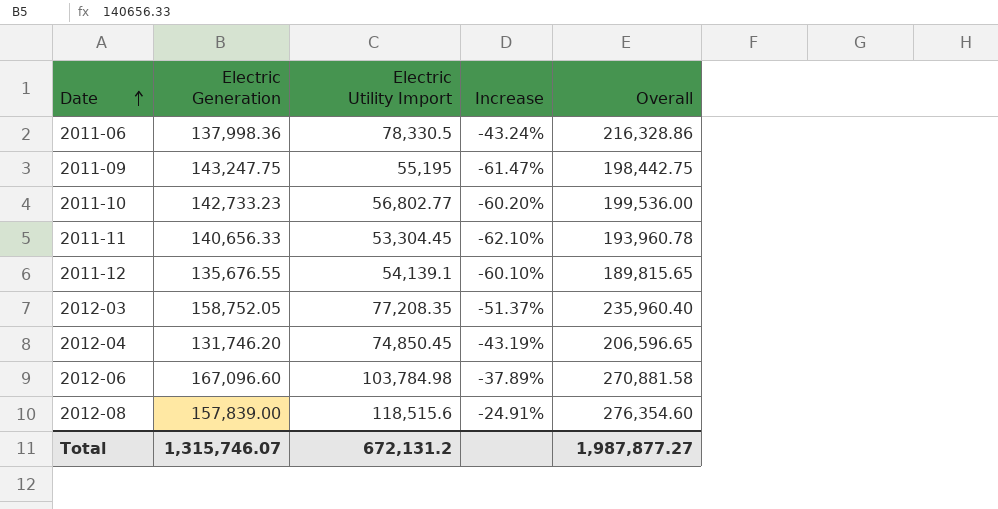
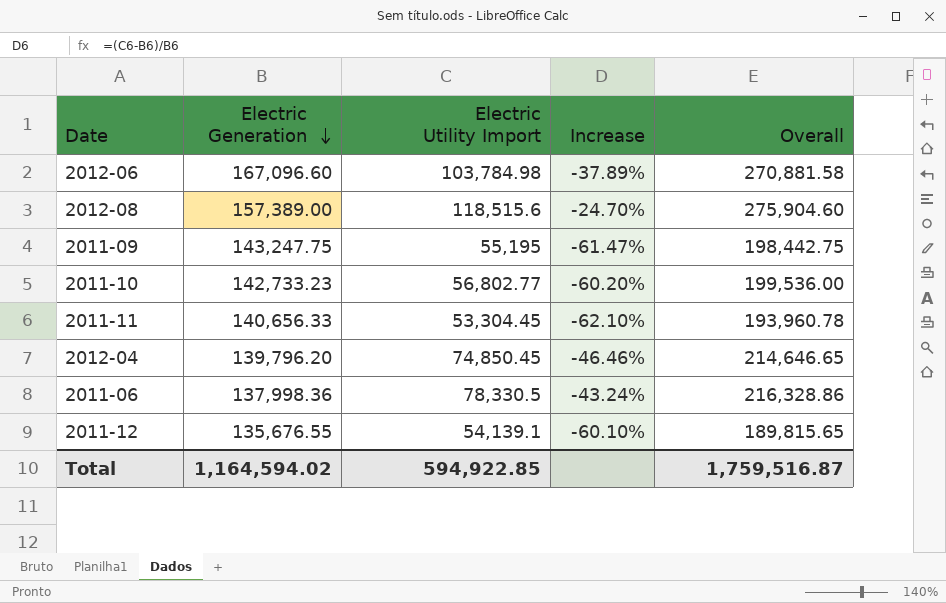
row order: Date ascending -> Electric Generation descending
row 2012-03: 158,752.05 | 77,208.35 | -51.37% | 235,960.40 -> none
2012-08 | Electric Generation: 157,839.00 -> 157,389.00
2012-08 | Increase: -24.91% -> -24.70%
2012-08 | Overall: 276,354.60 -> 275,904.60
2012-04 | Electric Generation: 131,746.20 -> 139,796.20
2012-04 | Increase: -43.19% -> -46.46%
2012-04 | Overall: 206,596.65 -> 214,646.65
Total | Electric Generation: 1,315,746.07 -> 1,164,594.02
Total | Electric Utility Import: 672,131.2 -> 594,922.85
Total | Overall: 1,987,877.27 -> 1,759,516.87

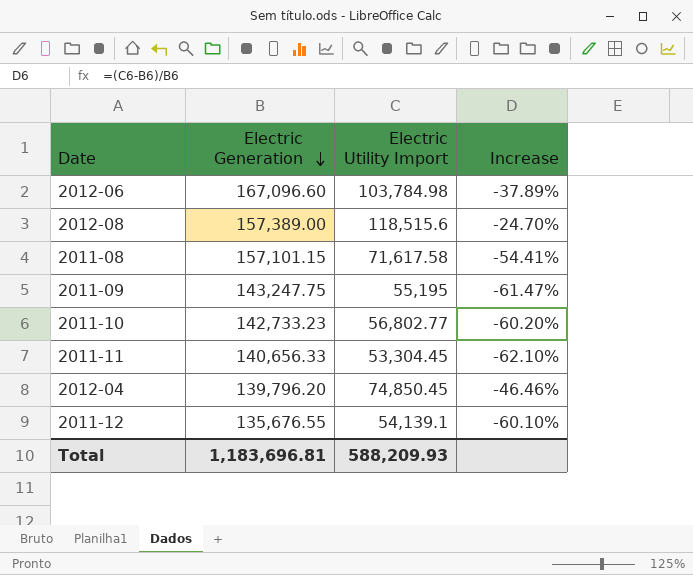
column Overall | formula: [Electric Generation] + [Electric Utility Import] -> none
row 2011-06: 137,998.36 | 78,330.5 | -43.24% | 216,328.86 -> none
row 2011-08: none -> 157,101.15 | 71,617.58 | -54.41%
Total | Electric Generation: 1,164,594.02 -> 1,183,696.81
Total | Electric Utility Import: 594,922.85 -> 588,209.93

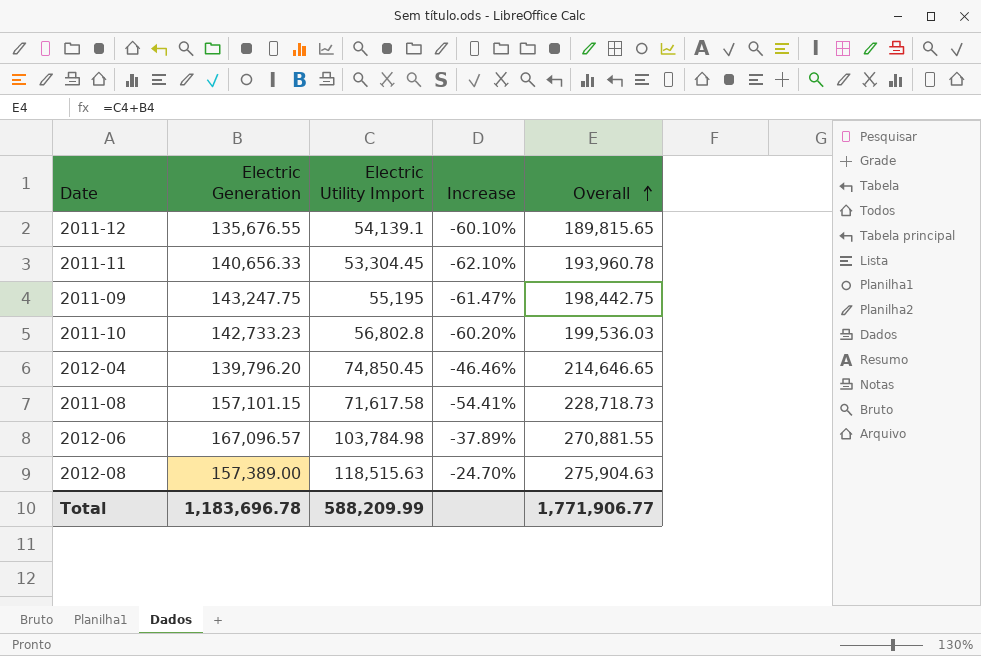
row order: Electric Generation descending -> Overall ascending
column Overall | formula: none -> [Electric Generation] + [Electric Utility Import]
2011-10 | Electric Utility Import: 56,802.77 -> 56,802.8
2012-06 | Electric Generation: 167,096.60 -> 167,096.57
2012-08 | Electric Utility Import: 118,515.6 -> 118,515.63
Total | Electric Generation: 1,183,696.81 -> 1,183,696.78
Total | Electric Utility Import: 588,209.93 -> 588,209.99

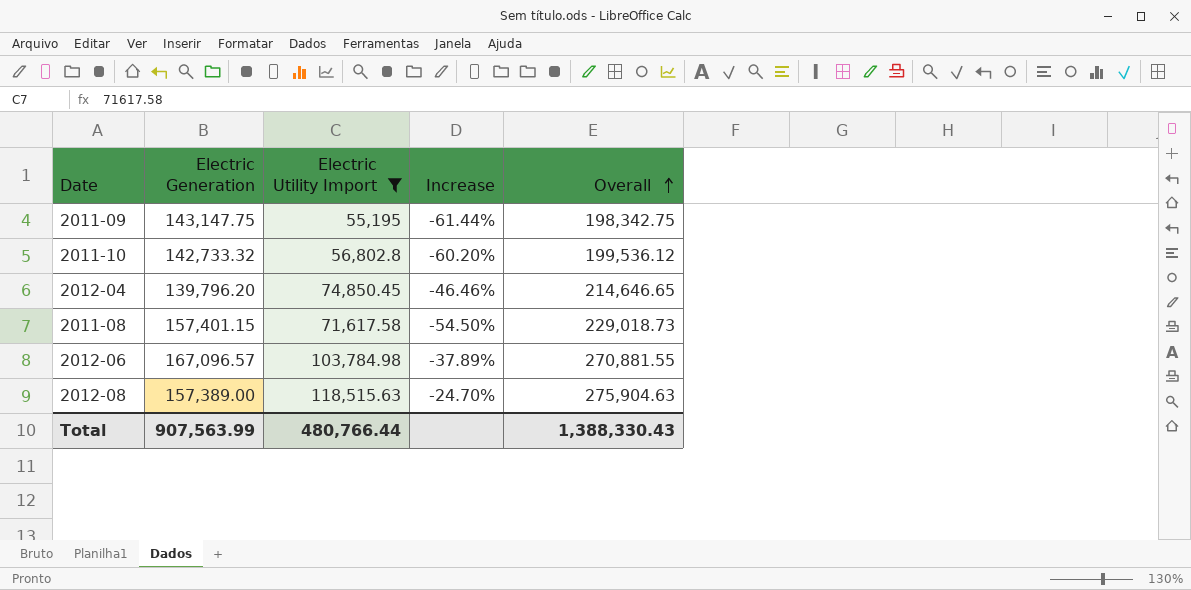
filter: none -> Electric Utility Import >= 55,195
2011-09 | Electric Generation: 143,247.75 -> 143,147.75
2011-09 | Increase: -61.47% -> -61.44%
2011-09 | Overall: 198,442.75 -> 198,342.75
2011-10 | Electric Generation: 142,733.23 -> 142,733.32
2011-10 | Overall: 199,536.03 -> 199,536.12
2011-08 | Electric Generation: 157,101.15 -> 157,401.15
2011-08 | Increase: -54.41% -> -54.50%
2011-08 | Overall: 228,718.73 -> 229,018.73
Total | Electric Generation: 1,183,696.78 -> 907,563.99
Total | Electric Utility Import: 588,209.99 -> 480,766.44
Total | Overall: 1,771,906.77 -> 1,388,330.43

